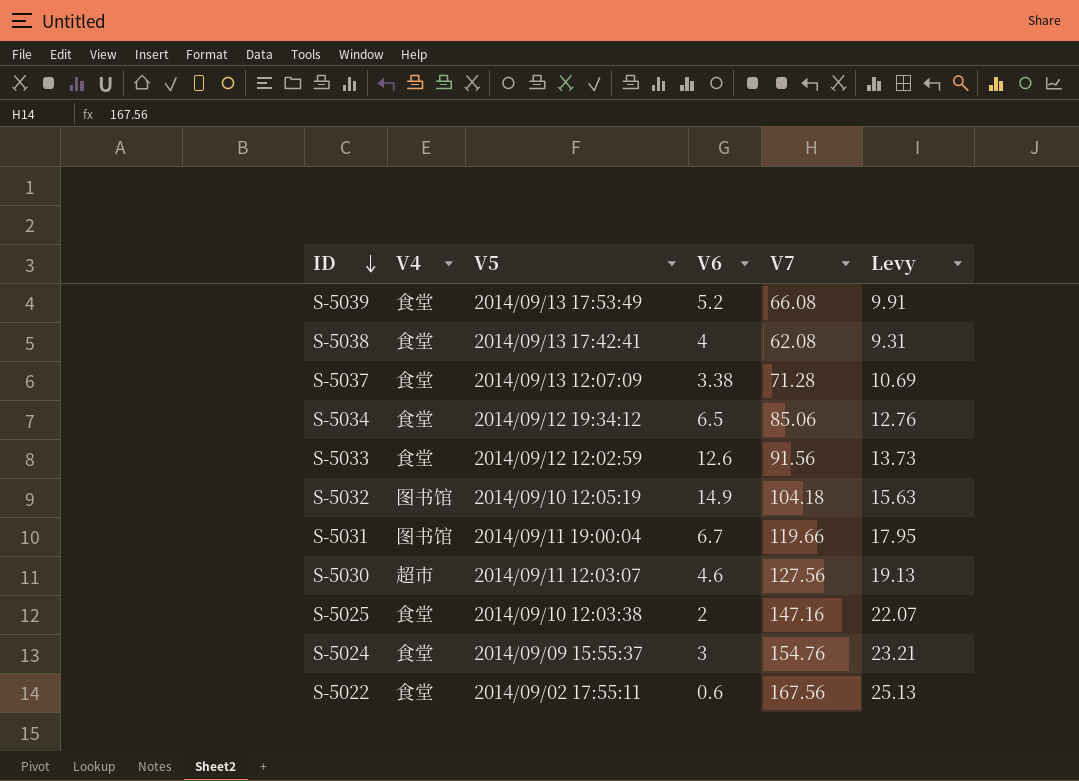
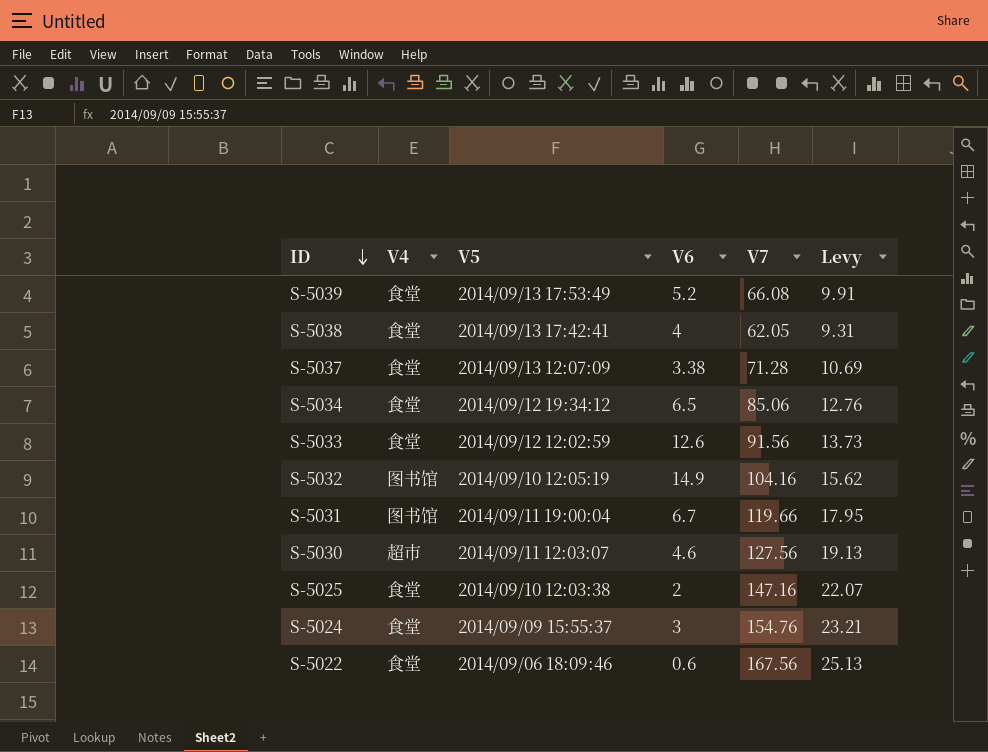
S-5038 | V7: 62.08 -> 62.05
S-5032 | V7: 104.18 -> 104.16
S-5032 | Levy: 15.63 -> 15.62
S-5022 | V5: 2014/09/02 17:55:11 -> 2014/09/06 18:09:46

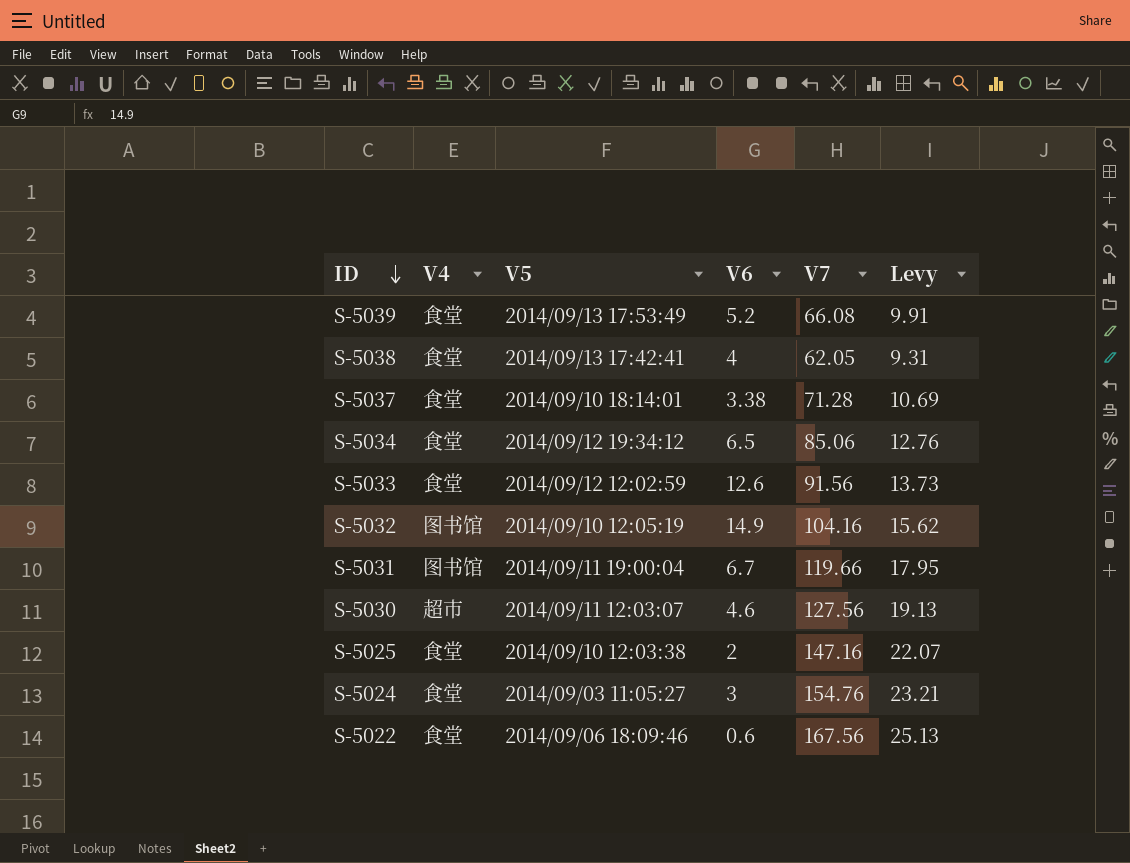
S-5037 | V5: 2014/09/13 12:07:09 -> 2014/09/10 18:14:01
S-5024 | V5: 2014/09/09 15:55:37 -> 2014/09/03 11:05:27

